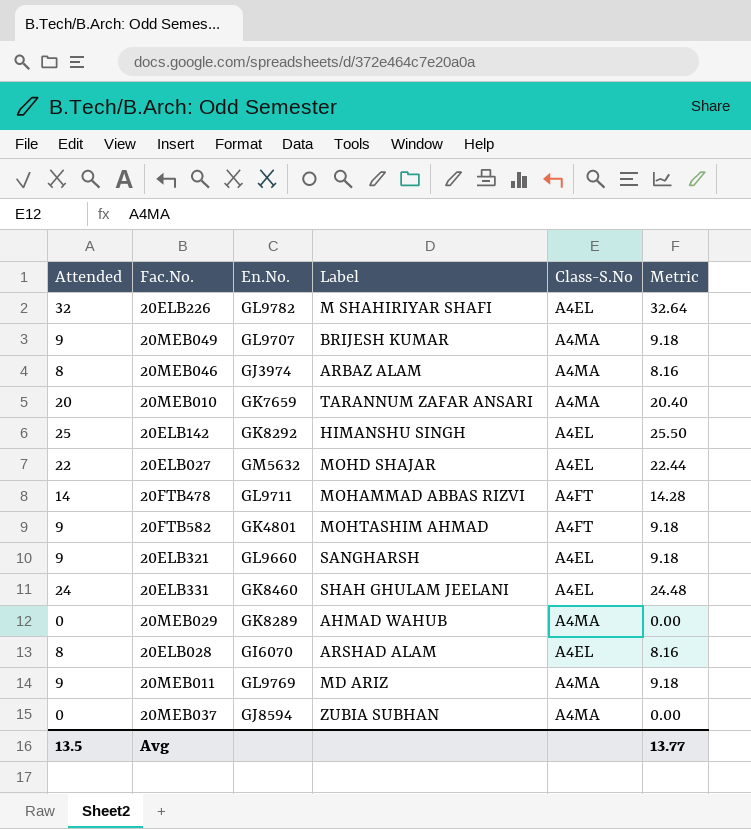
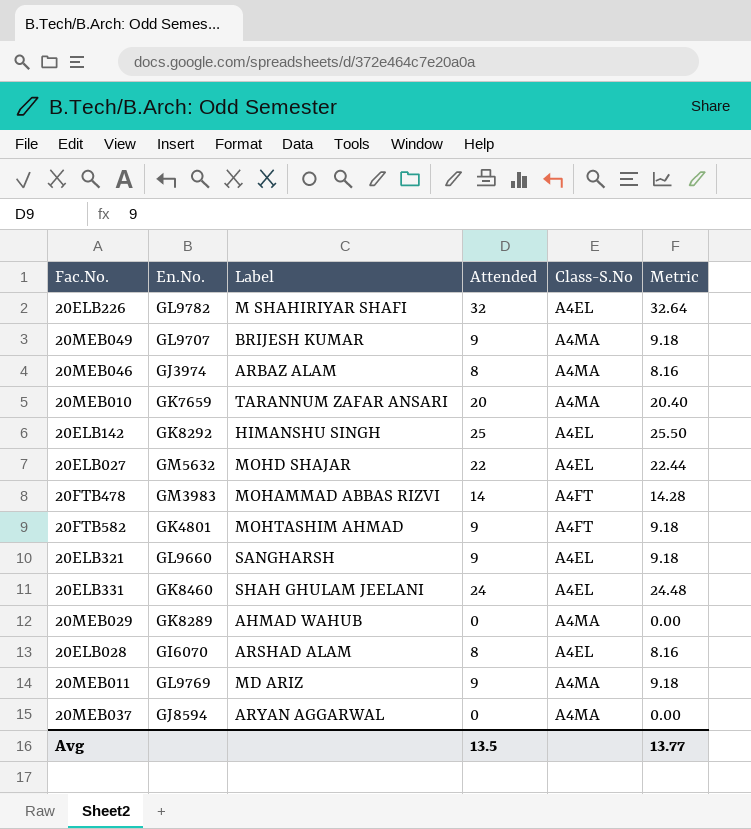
column Attended | position: 1 -> 4
20FTB478 | En.No.: GL9711 -> GM3983
20MEB037 | Label: ZUBIA SUBHAN -> ARYAN AGGARWAL

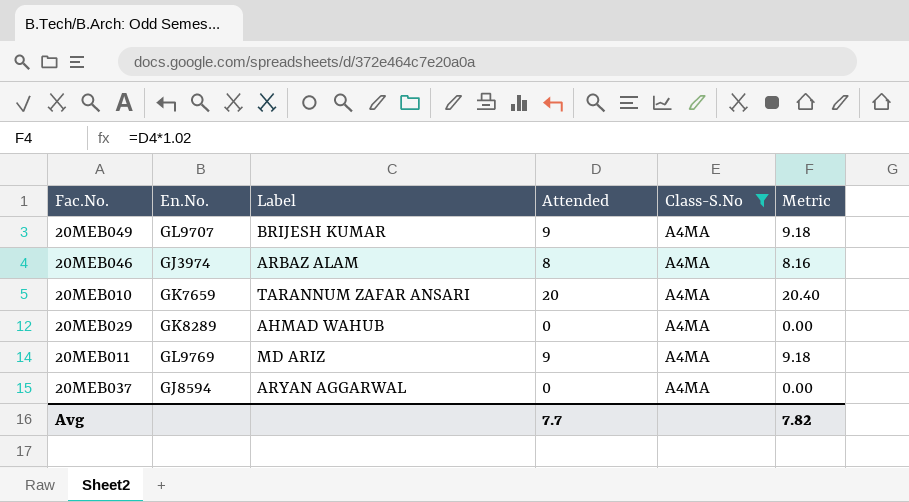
filter: none -> Class-S.No = A4MA
Avg | Attended: 13.5 -> 7.7
Avg | Metric: 13.77 -> 7.82

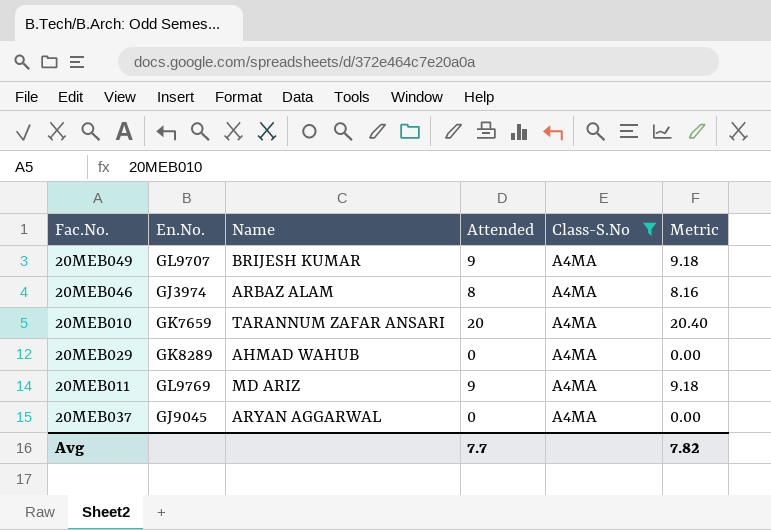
column name: Label -> Name
20MEB037 | En.No.: GJ8594 -> GJ9045

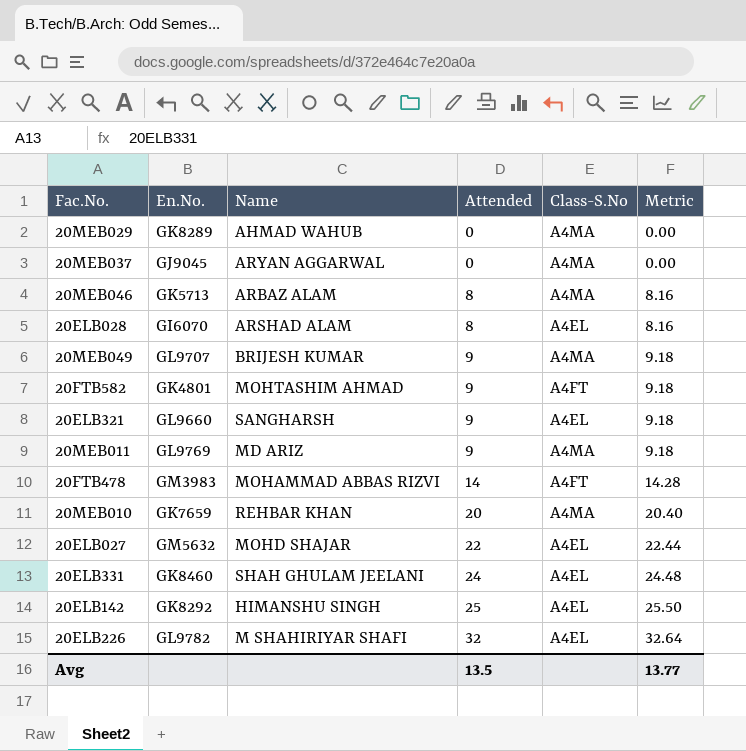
filter: Class-S.No = A4MA -> none
row order: none -> Attended ascending
20MEB046 | En.No.: GJ3974 -> GK5713
20MEB010 | Name: TARANNUM ZAFAR ANSARI -> REHBAR KHAN
Avg | Attended: 7.7 -> 13.5
Avg | Metric: 7.82 -> 13.77

